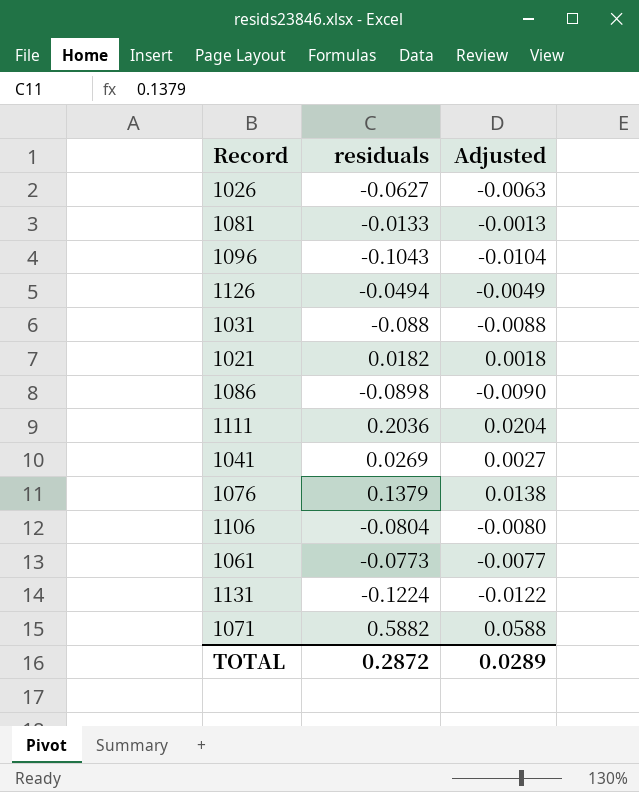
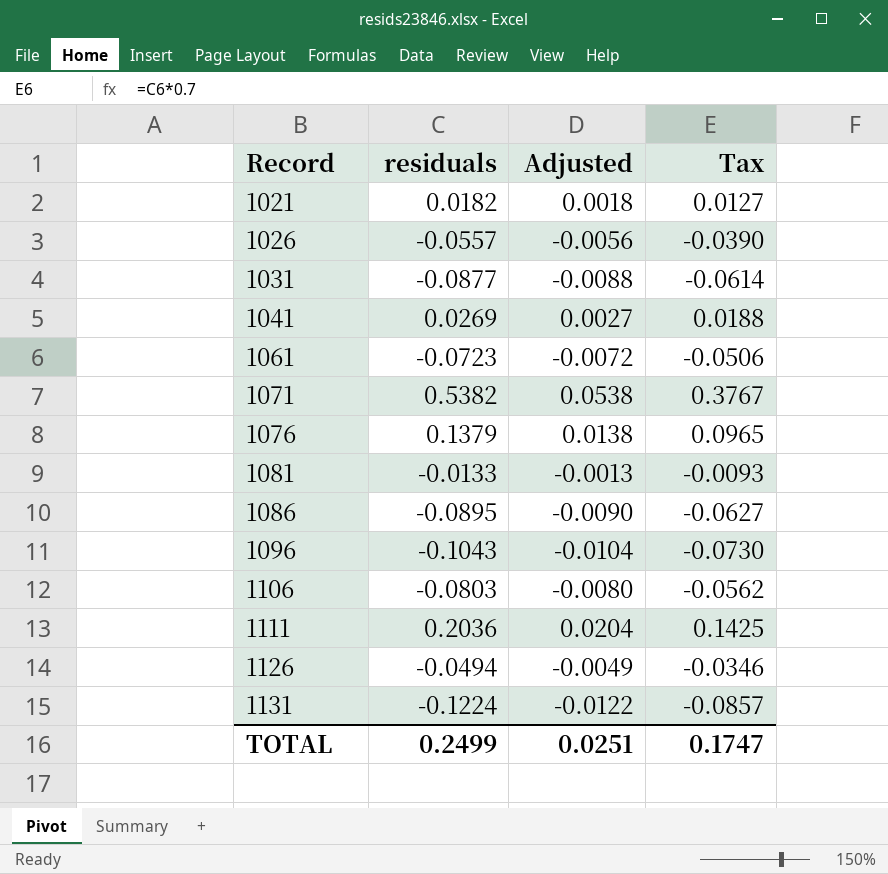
row order: none -> Record ascending
column Tax | formula: none -> [residuals] * 0.7
1026 | residuals: -0.0627 -> -0.0557
1026 | Adjusted: -0.0063 -> -0.0056
1031 | residuals: -0.088 -> -0.0877
1061 | residuals: -0.0773 -> -0.0723
1061 | Adjusted: -0.0077 -> -0.0072
1071 | residuals: 0.5882 -> 0.5382
1071 | Adjusted: 0.0588 -> 0.0538
1086 | residuals: -0.0898 -> -0.0895
1106 | residuals: -0.0804 -> -0.0803
TOTAL | residuals: 0.2872 -> 0.2499
TOTAL | Adjusted: 0.0289 -> 0.0251

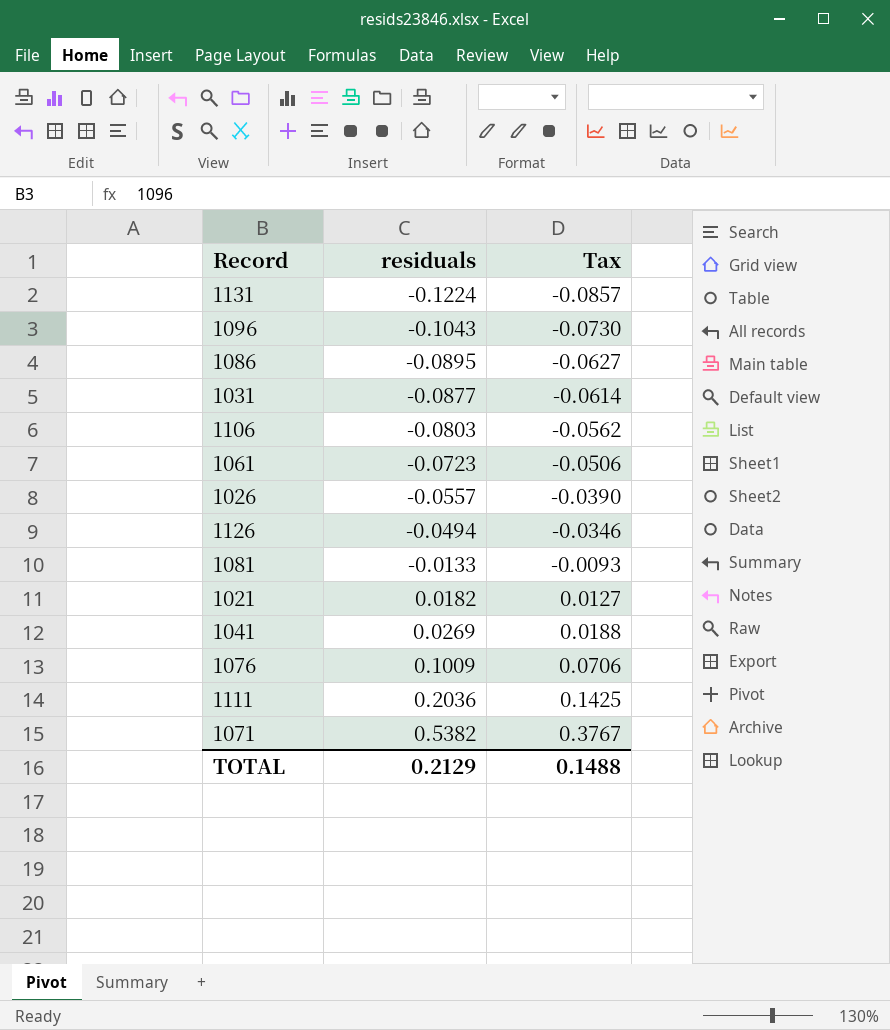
row order: Record ascending -> residuals ascending
column Adjusted | formula: [residuals] * 0.1 -> none
1076 | residuals: 0.1379 -> 0.1009
1076 | Tax: 0.0965 -> 0.0706
TOTAL | residuals: 0.2499 -> 0.2129
TOTAL | Tax: 0.1747 -> 0.1488

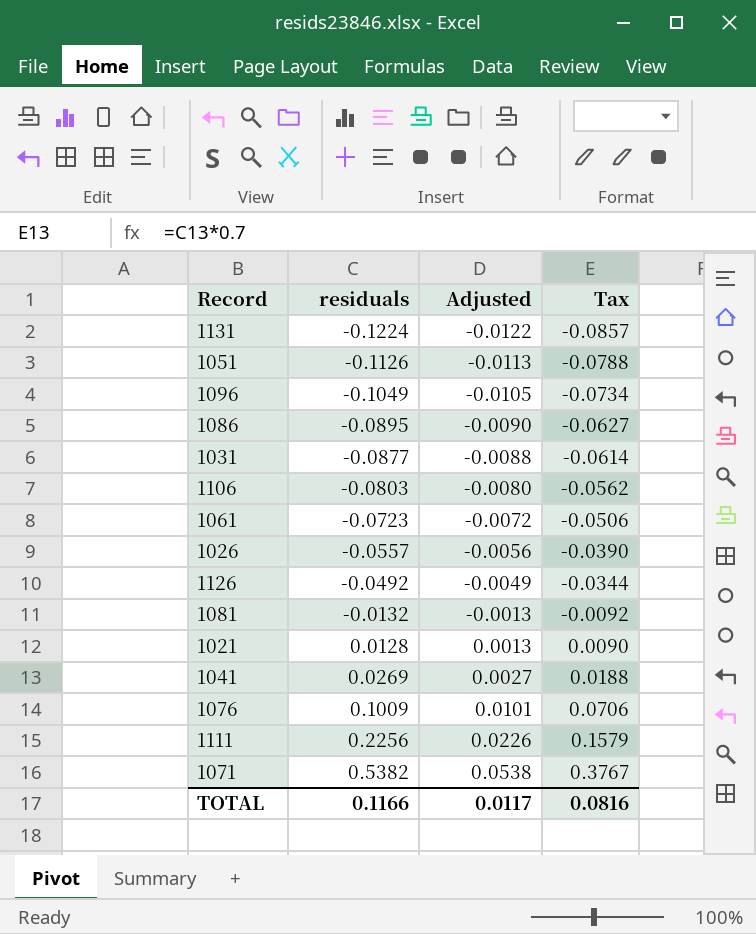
column Adjusted | formula: none -> [residuals] * 0.1
row 1051: none -> -0.1126 | -0.0113 | -0.0788
1096 | residuals: -0.1043 -> -0.1049
1096 | Tax: -0.0730 -> -0.0734
1126 | residuals: -0.0494 -> -0.0492
1126 | Tax: -0.0346 -> -0.0344
1081 | residuals: -0.0133 -> -0.0132
1081 | Tax: -0.0093 -> -0.0092
1021 | residuals: 0.0182 -> 0.0128
1021 | Tax: 0.0127 -> 0.0090
1111 | residuals: 0.2036 -> 0.2256
1111 | Tax: 0.1425 -> 0.1579
TOTAL | residuals: 0.2129 -> 0.1166
TOTAL | Tax: 0.1488 -> 0.0816

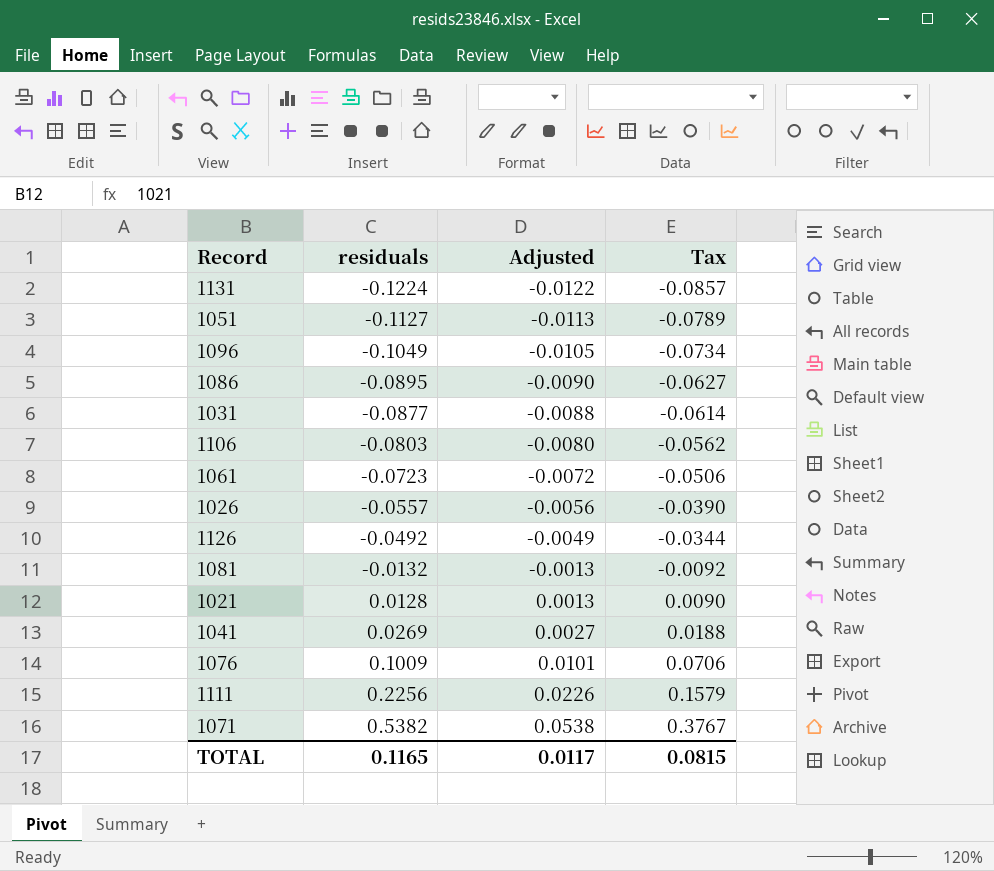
1051 | residuals: -0.1126 -> -0.1127
1051 | Tax: -0.0788 -> -0.0789
TOTAL | residuals: 0.1166 -> 0.1165
TOTAL | Tax: 0.0816 -> 0.0815

